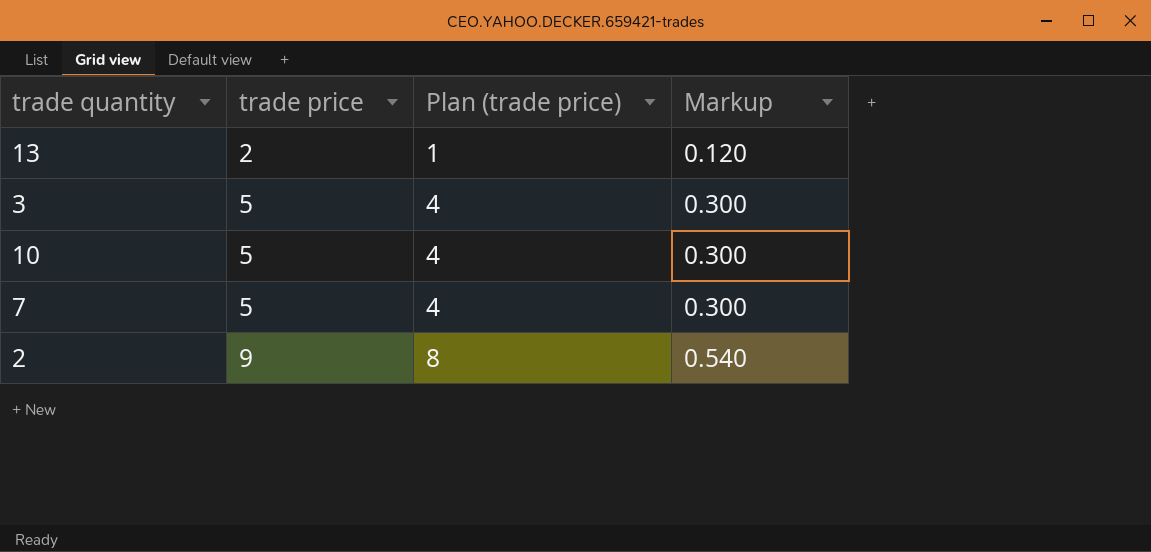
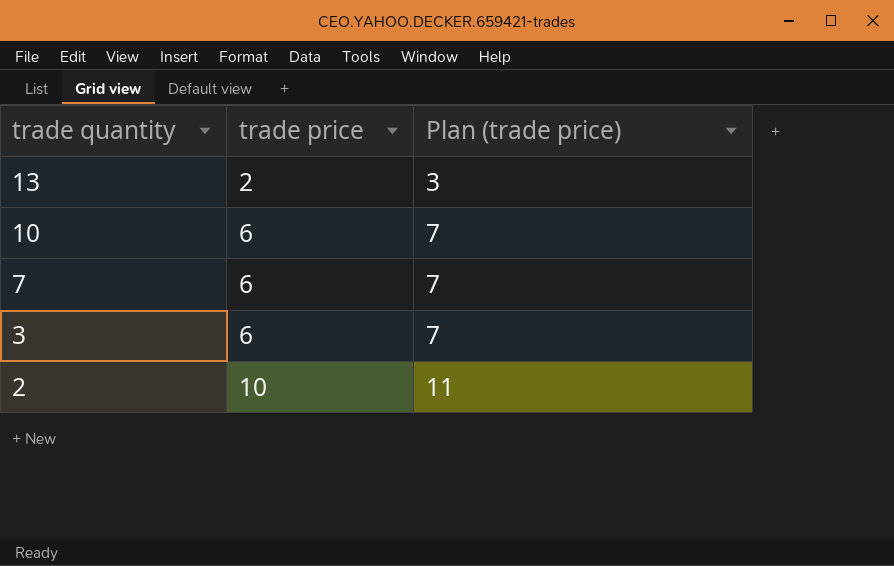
row order: trade price ascending -> trade quantity descending
column Markup | formula: [trade price] * 0.06 -> none
column Plan (trade price) | formula: [trade price] - 1 -> [trade price] + 1
10 | trade price: 5 -> 6
7 | trade price: 5 -> 6
3 | trade price: 5 -> 6
2 | trade price: 9 -> 10

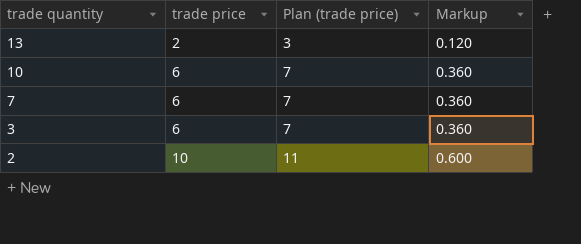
column Markup | formula: none -> [trade price] * 0.06

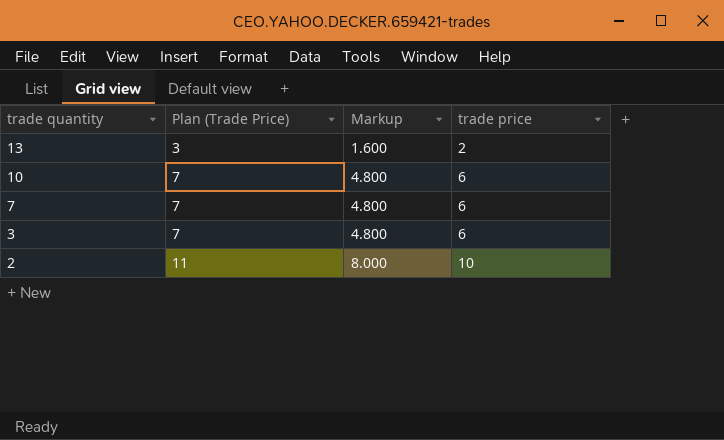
column name: Plan (trade price) -> Plan (Trade Price)
column Markup | formula: [trade price] * 0.06 -> [trade price] * 0.8
column trade price | position: 2 -> 4

